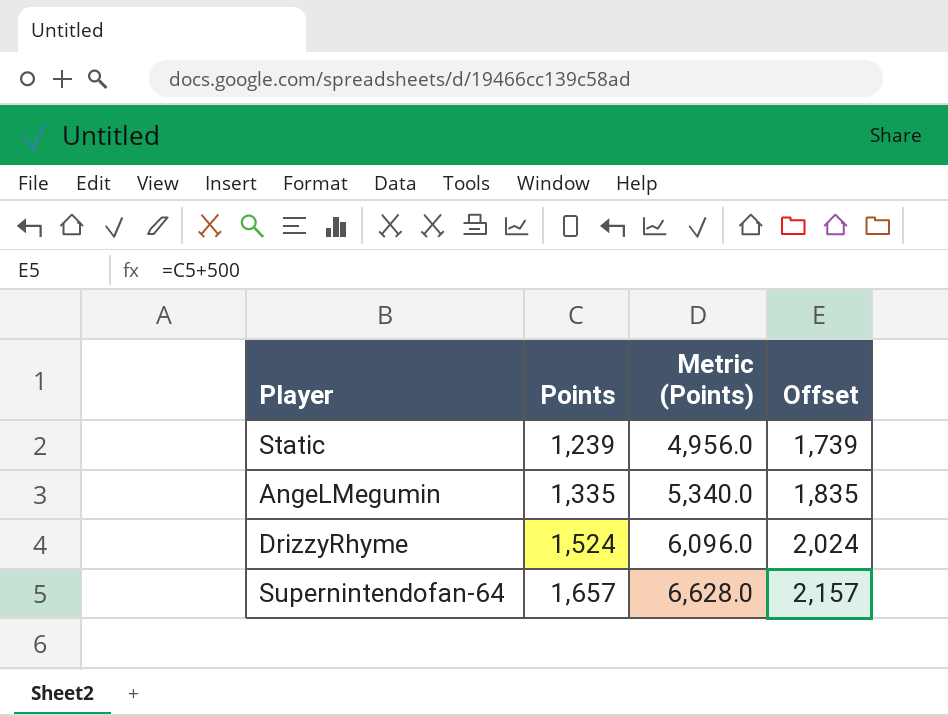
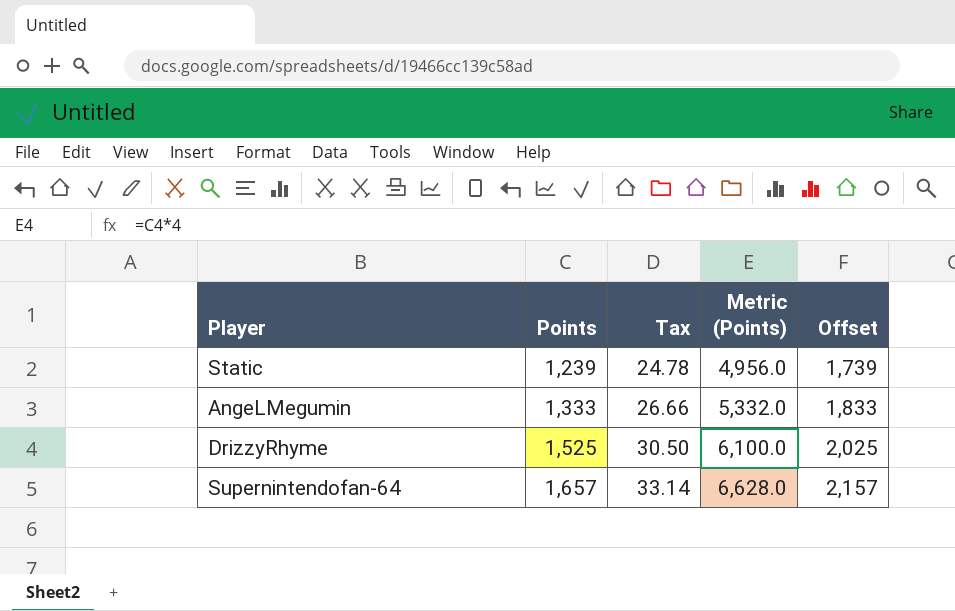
column Tax | formula: none -> [Points] * 0.02
AngeLMegumin | Points: 1,335 -> 1,333
AngeLMegumin | Metric (Points): 5,340.0 -> 5,332.0
AngeLMegumin | Offset: 1,835 -> 1,833
DrizzyRhyme | Points: 1,524 -> 1,525
DrizzyRhyme | Metric (Points): 6,096.0 -> 6,100.0
DrizzyRhyme | Offset: 2,024 -> 2,025

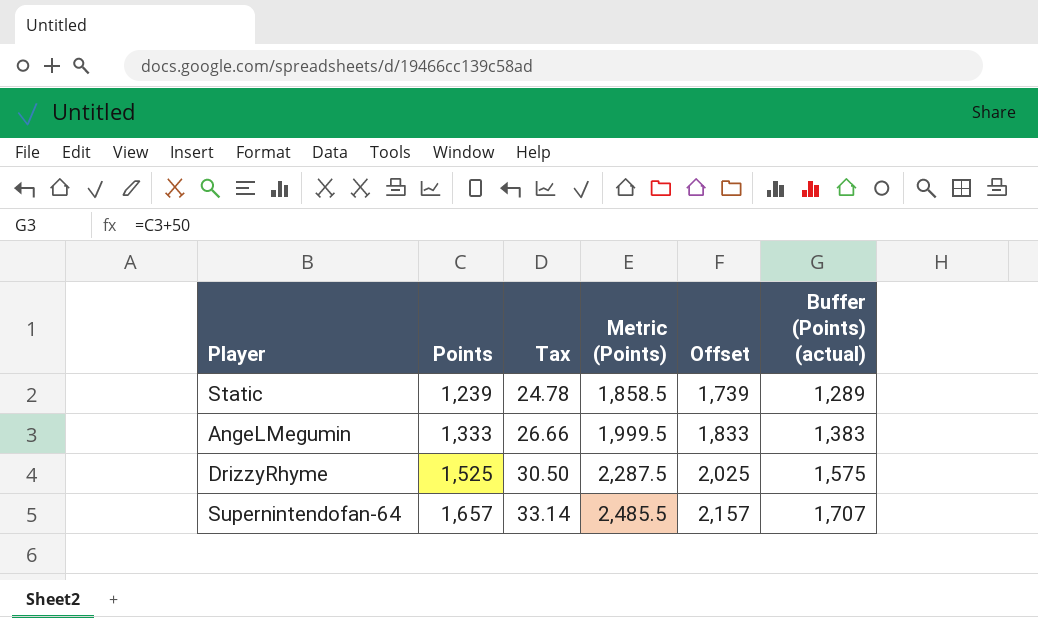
column Metric (Points) | formula: [Points] * 4 -> [Points] * 1.5
column Buffer (Points) (actual) | formula: none -> [Points] + 50

